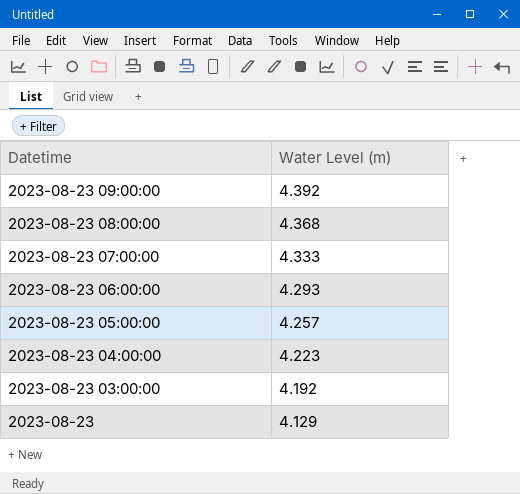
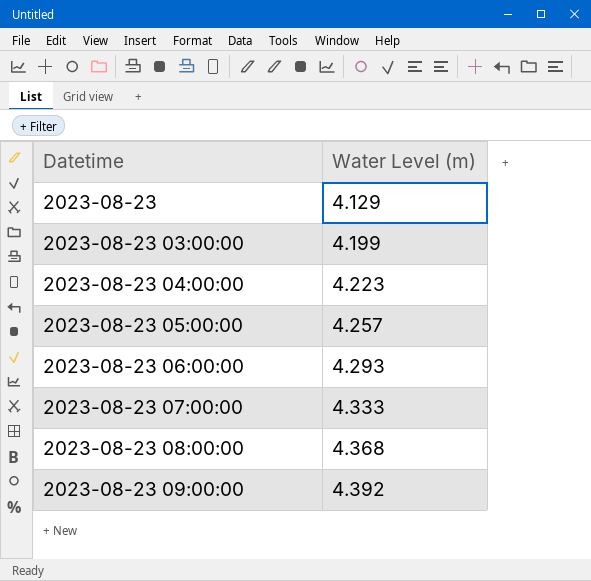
row order: Datetime descending -> Datetime ascending
2023-08-23 03:00:00 | Water Level (m): 4.192 -> 4.199

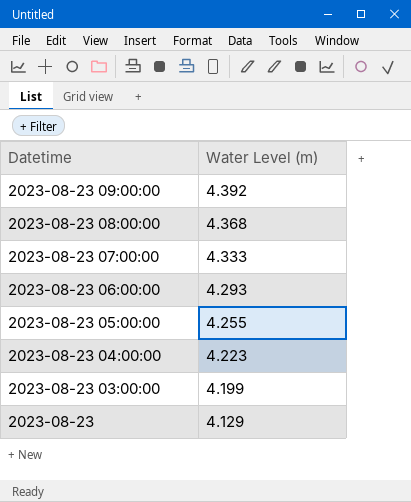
row order: Datetime ascending -> Datetime descending
2023-08-23 05:00:00 | Water Level (m): 4.257 -> 4.255

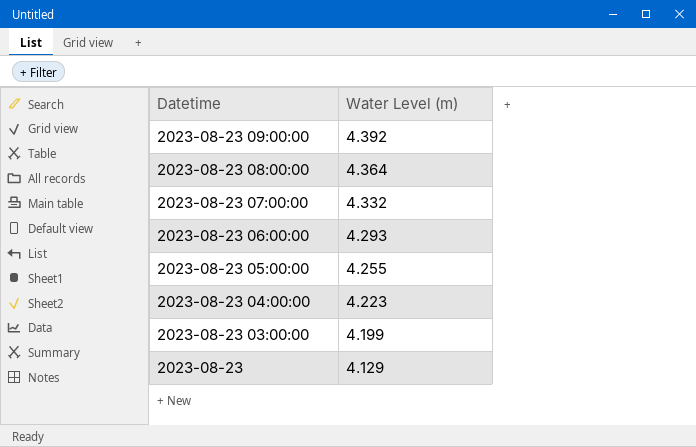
2023-08-23 08:00:00 | Water Level (m): 4.368 -> 4.364
2023-08-23 07:00:00 | Water Level (m): 4.333 -> 4.332

